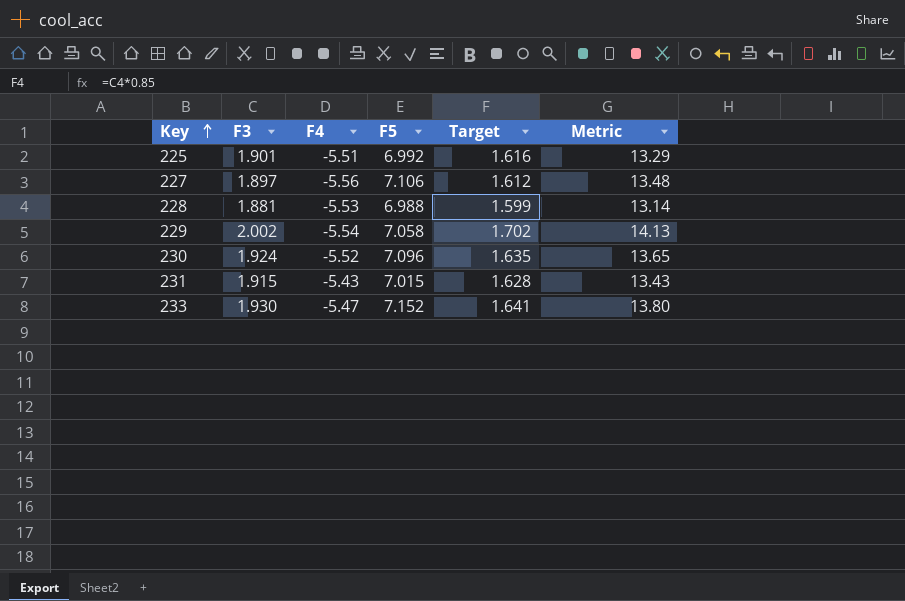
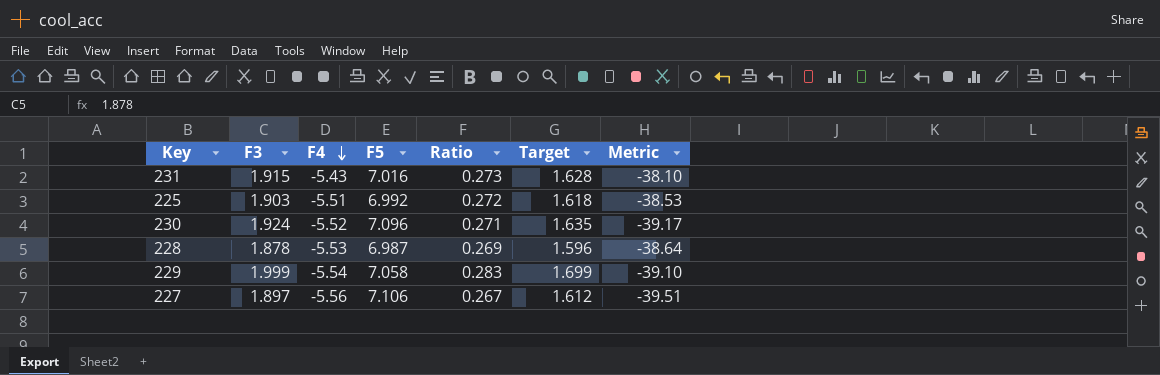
row order: Key ascending -> F4 descending
column Ratio | formula: none -> [F3] / [F5]
column Metric | formula: [F3] * [F5] -> [F4] * [F5]
row 233: 1.930 | -5.47 | 7.152 | 1.641 | 13.80 -> none
231 | F5: 7.015 -> 7.016
225 | F3: 1.901 -> 1.903
225 | Target: 1.616 -> 1.618
228 | F3: 1.881 -> 1.878
228 | F5: 6.988 -> 6.987
228 | Target: 1.599 -> 1.596
229 | F3: 2.002 -> 1.999
229 | Target: 1.702 -> 1.699

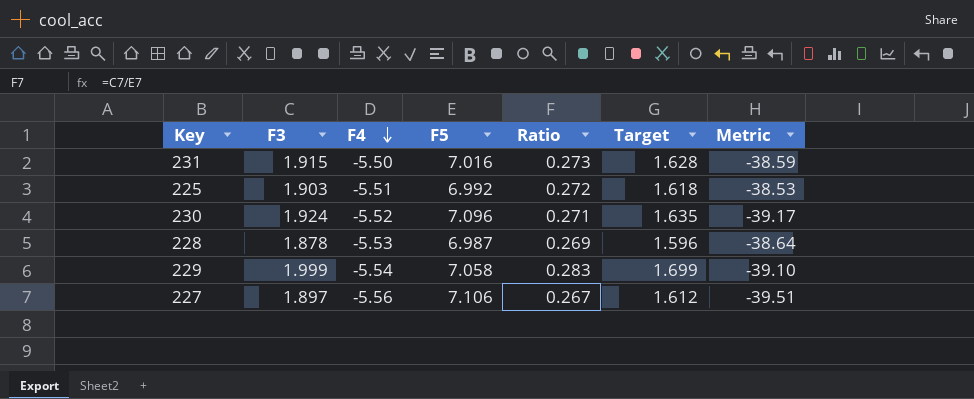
231 | F4: -5.43 -> -5.50
231 | Metric: -38.10 -> -38.59

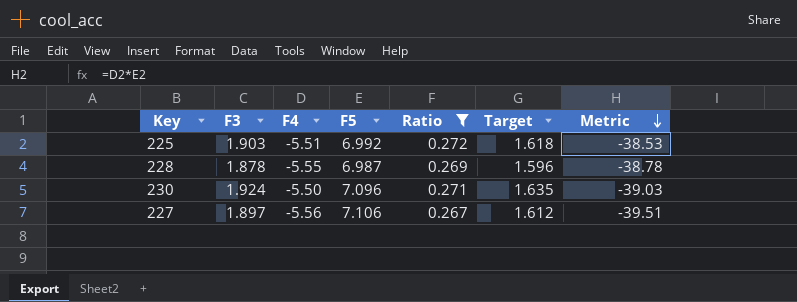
filter: none -> Ratio <= 0.272
row order: F4 descending -> Metric descending
228 | F4: -5.53 -> -5.55
228 | Metric: -38.64 -> -38.78
230 | F4: -5.52 -> -5.50
230 | Metric: -39.17 -> -39.03

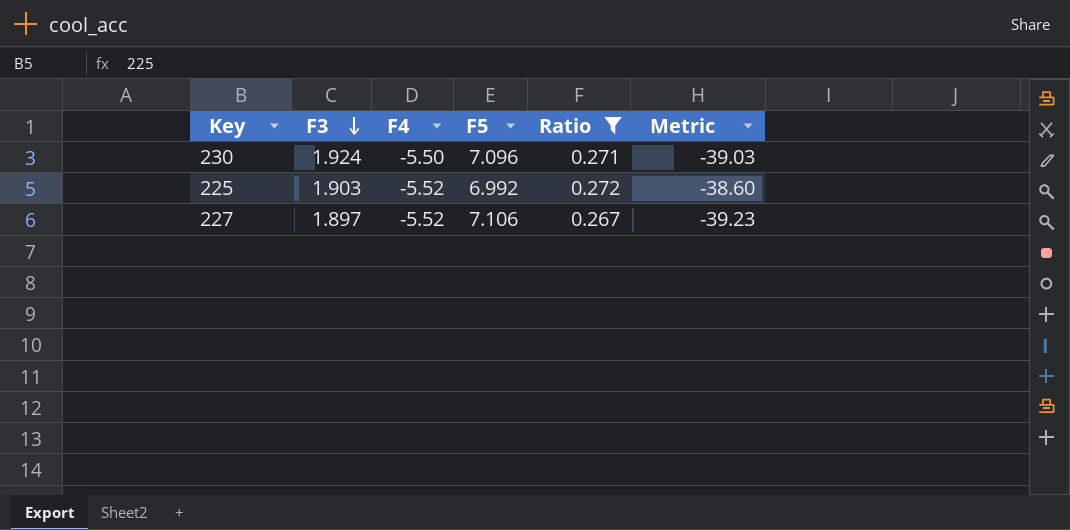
row order: Metric descending -> F3 descending
column Target | formula: [F3] * 0.85 -> none
row 228: 1.878 | -5.55 | 6.987 | 0.269 | 1.596 | -38.78 -> none
225 | F4: -5.51 -> -5.52
225 | Metric: -38.53 -> -38.60
227 | F4: -5.56 -> -5.52
227 | Metric: -39.51 -> -39.23

